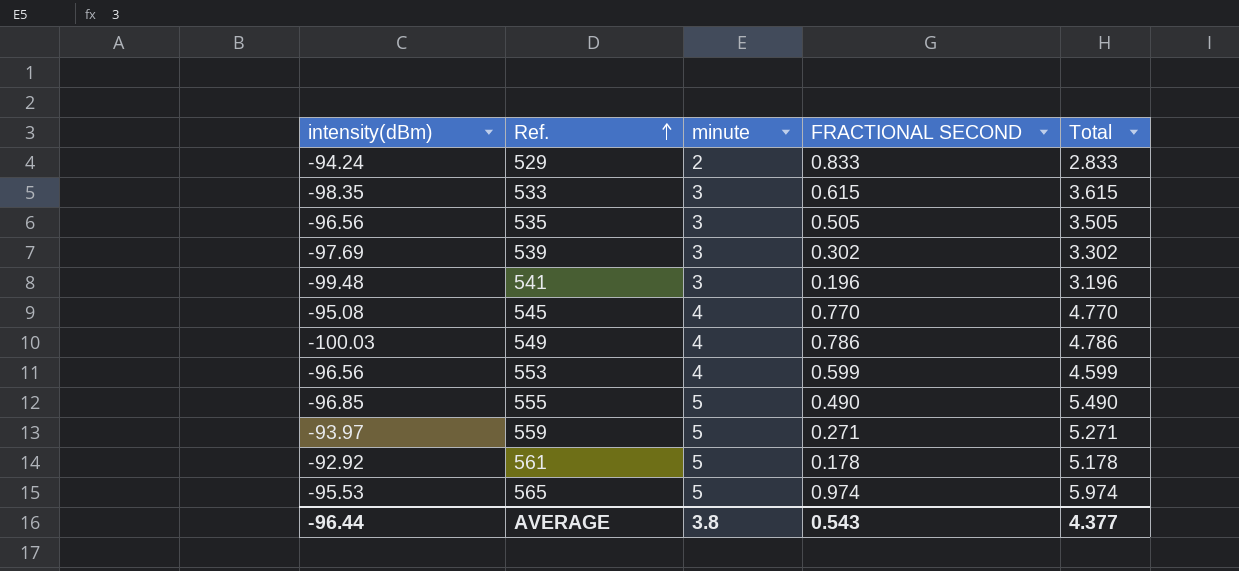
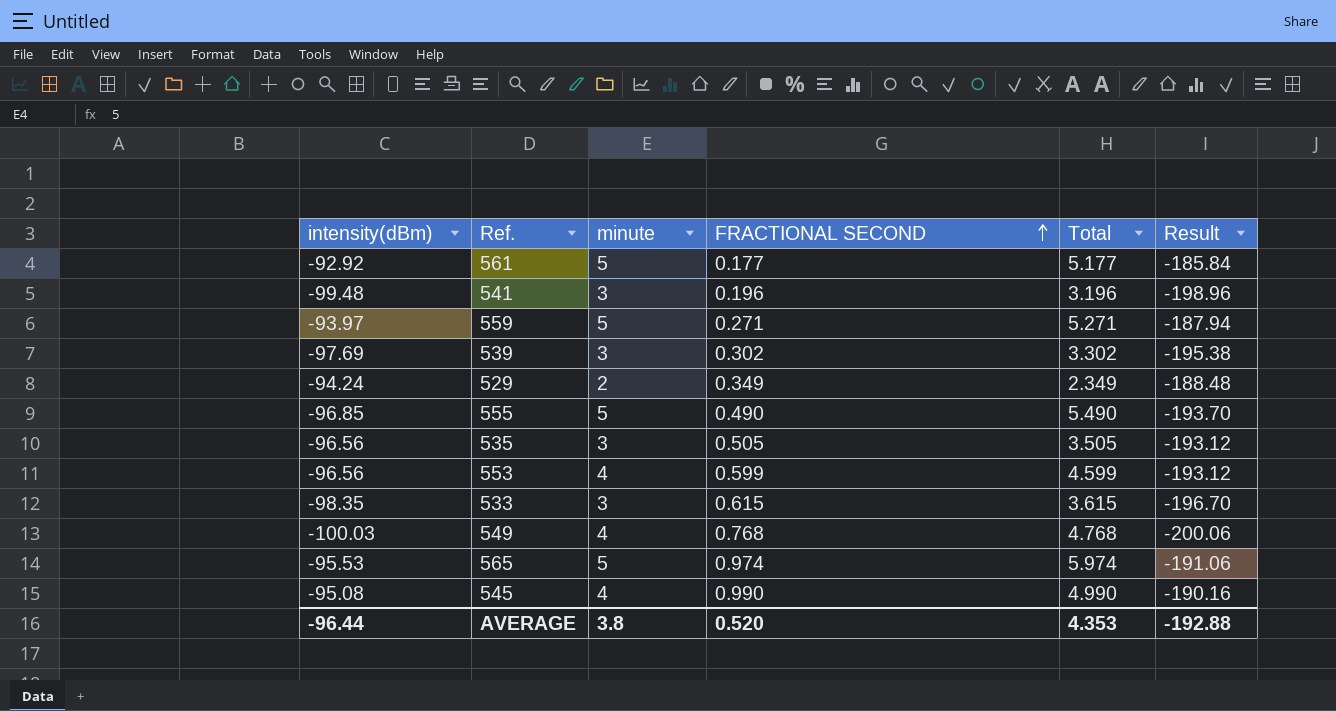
row order: Ref. ascending -> FRACTIONAL SECOND ascending
column Result | formula: none -> [intensity(dBm)] * 2
561 | FRACTIONAL SECOND: 0.178 -> 0.177
561 | Total: 5.178 -> 5.177
529 | FRACTIONAL SECOND: 0.833 -> 0.349
529 | Total: 2.833 -> 2.349
549 | FRACTIONAL SECOND: 0.786 -> 0.768
549 | Total: 4.786 -> 4.768
545 | FRACTIONAL SECOND: 0.770 -> 0.990
545 | Total: 4.770 -> 4.990
AVERAGE | FRACTIONAL SECOND: 0.543 -> 0.520
AVERAGE | Total: 4.377 -> 4.353

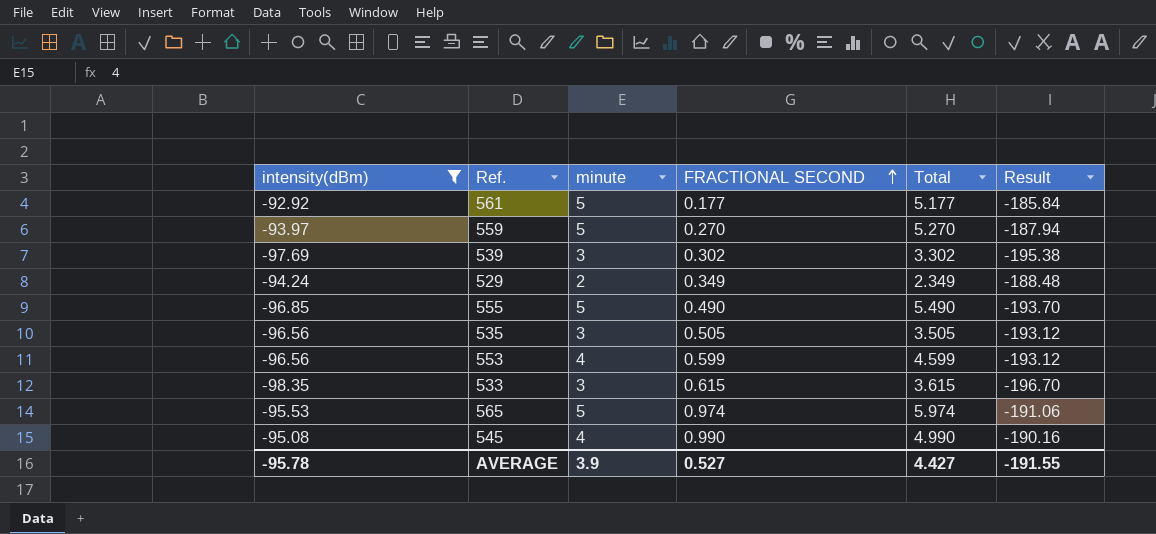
filter: none -> intensity(dBm) >= -98.35
559 | FRACTIONAL SECOND: 0.271 -> 0.270
559 | Total: 5.271 -> 5.270
AVERAGE | intensity(dBm): -96.44 -> -95.78
AVERAGE | minute: 3.8 -> 3.9
AVERAGE | FRACTIONAL SECOND: 0.520 -> 0.527
AVERAGE | Total: 4.353 -> 4.427
AVERAGE | Result: -192.88 -> -191.55

